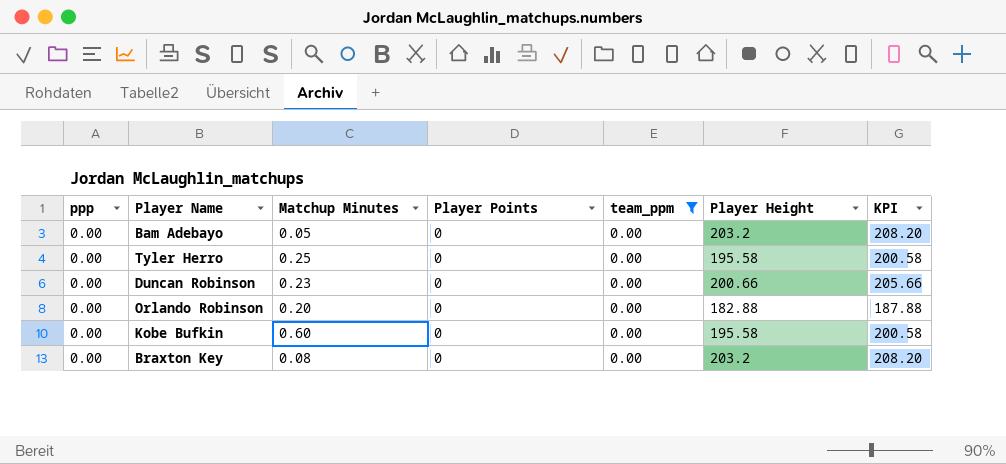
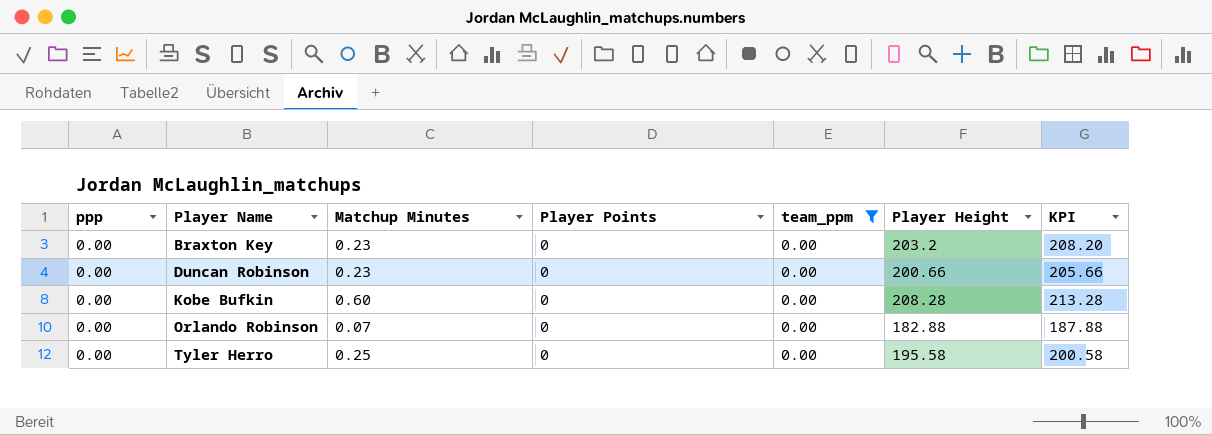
row order: none -> Player Name ascending
row Bam Adebayo: 0.00 | 0.05 | 0 | 0.00 | 203.2 | 208.20 -> none
Braxton Key | Matchup Minutes: 0.08 -> 0.23
Kobe Bufkin | Player Height: 195.58 -> 208.28
Kobe Bufkin | KPI: 200.58 -> 213.28
Orlando Robinson | Matchup Minutes: 0.20 -> 0.07

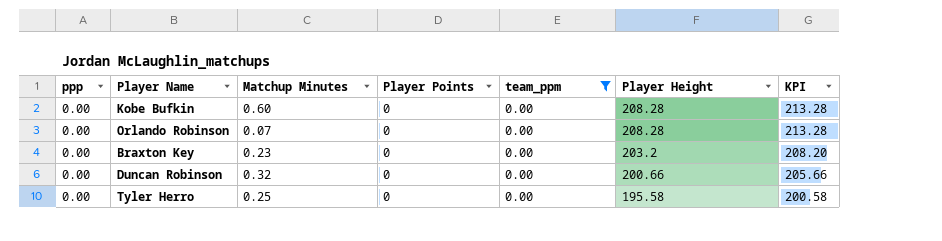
row order: Player Name ascending -> Player Height descending
Orlando Robinson | Player Height: 182.88 -> 208.28
Orlando Robinson | KPI: 187.88 -> 213.28
Duncan Robinson | Matchup Minutes: 0.23 -> 0.32

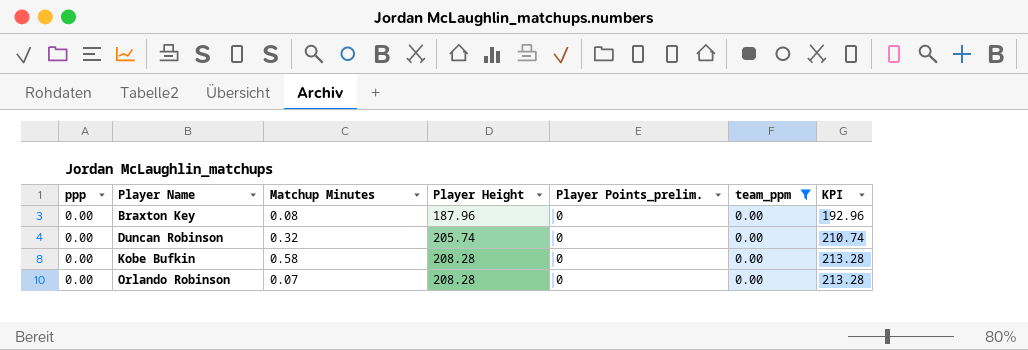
row order: Player Height descending -> Player Name ascending
column Player Height | position: 6 -> 4
column name: Player Points -> Player Points_prelim.
row Tyler Herro: 0.00 | 0.25 | 0 | 0.00 | 195.58 | 200.58 -> none
Braxton Key | Matchup Minutes: 0.23 -> 0.08
Braxton Key | Player Height: 203.2 -> 187.96
Braxton Key | KPI: 208.20 -> 192.96
Duncan Robinson | Player Height: 200.66 -> 205.74
Duncan Robinson | KPI: 205.66 -> 210.74
Kobe Bufkin | Matchup Minutes: 0.60 -> 0.58

